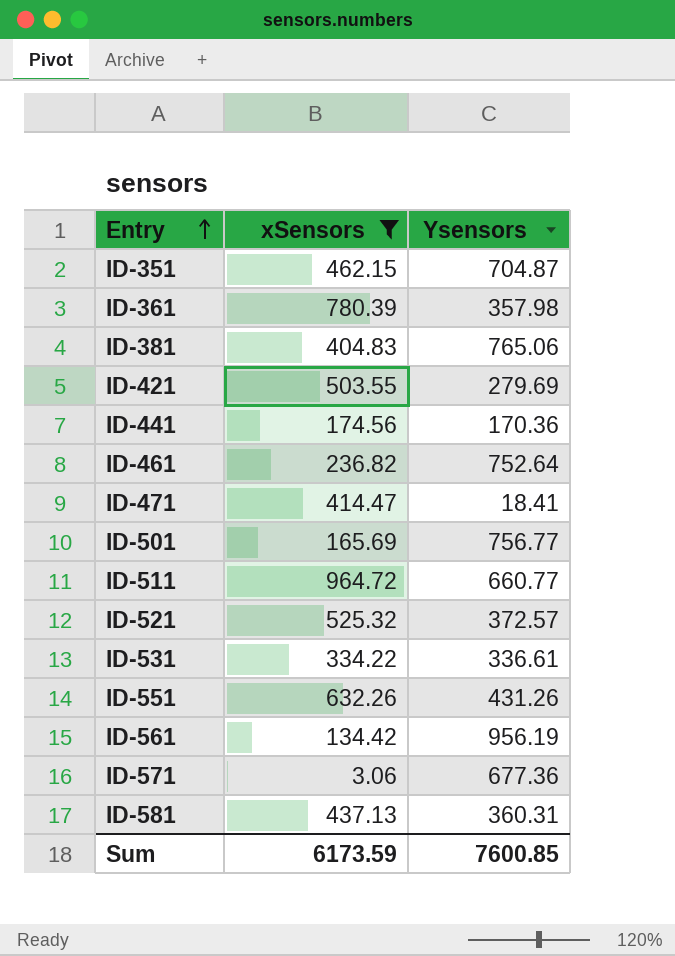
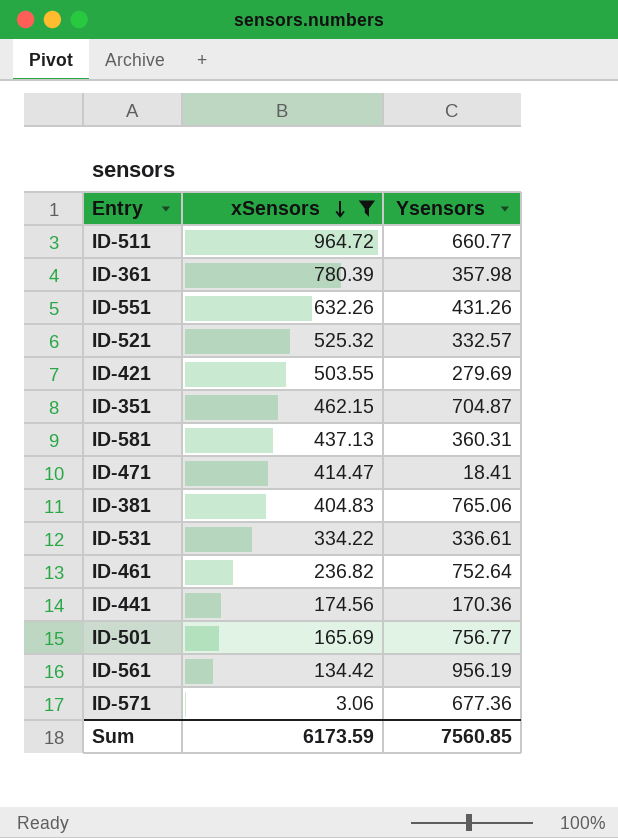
row order: Entry ascending -> xSensors descending
ID-521 | Ysensors: 372.57 -> 332.57
Sum | Ysensors: 7600.85 -> 7560.85

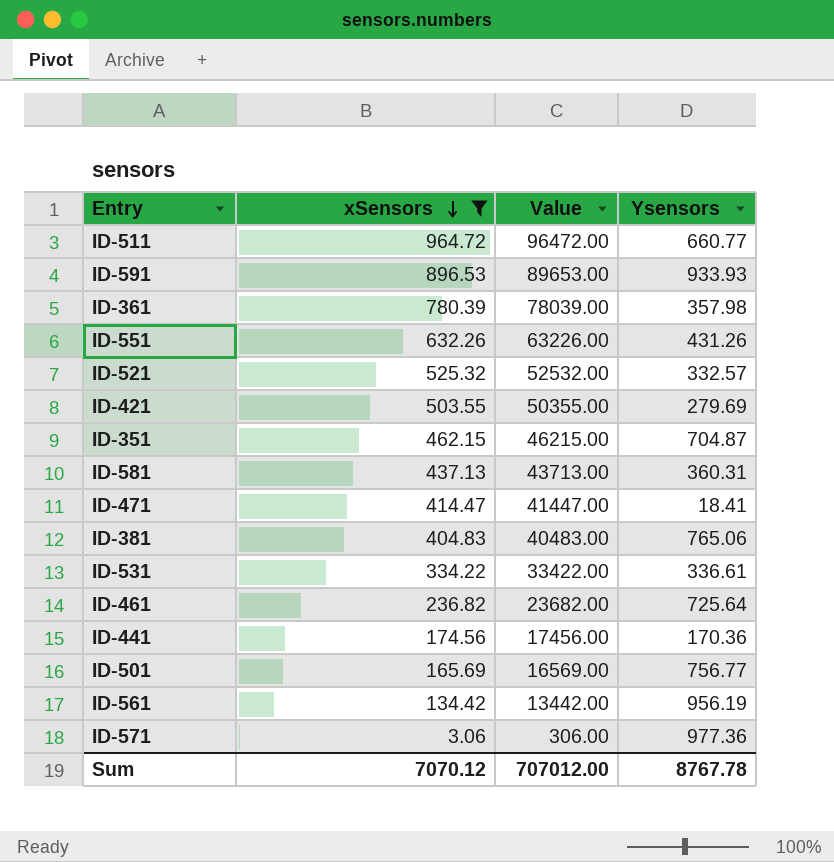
column Value | formula: none -> [xSensors] * 100
row ID-591: none -> 896.53 | 89653.00 | 933.93
ID-461 | Ysensors: 752.64 -> 725.64
ID-571 | Ysensors: 677.36 -> 977.36
Sum | xSensors: 6173.59 -> 7070.12
Sum | Ysensors: 7560.85 -> 8767.78

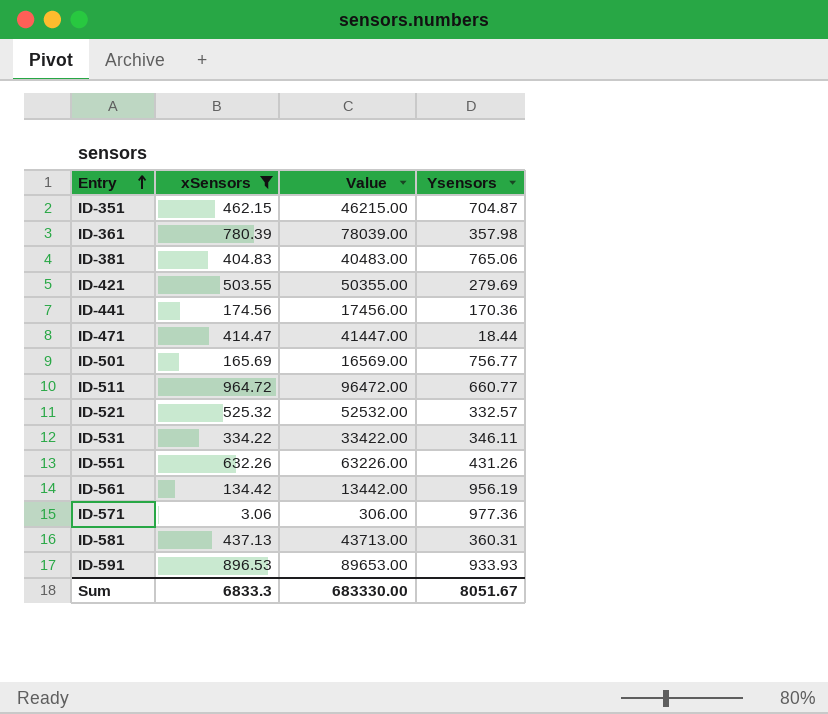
row order: xSensors descending -> Entry ascending
row ID-461: 236.82 | 23682.00 | 725.64 -> none
ID-471 | Ysensors: 18.41 -> 18.44
ID-531 | Ysensors: 336.61 -> 346.11
Sum | xSensors: 7070.12 -> 6833.3
Sum | Value: 707012.00 -> 683330.00
Sum | Ysensors: 8767.78 -> 8051.67

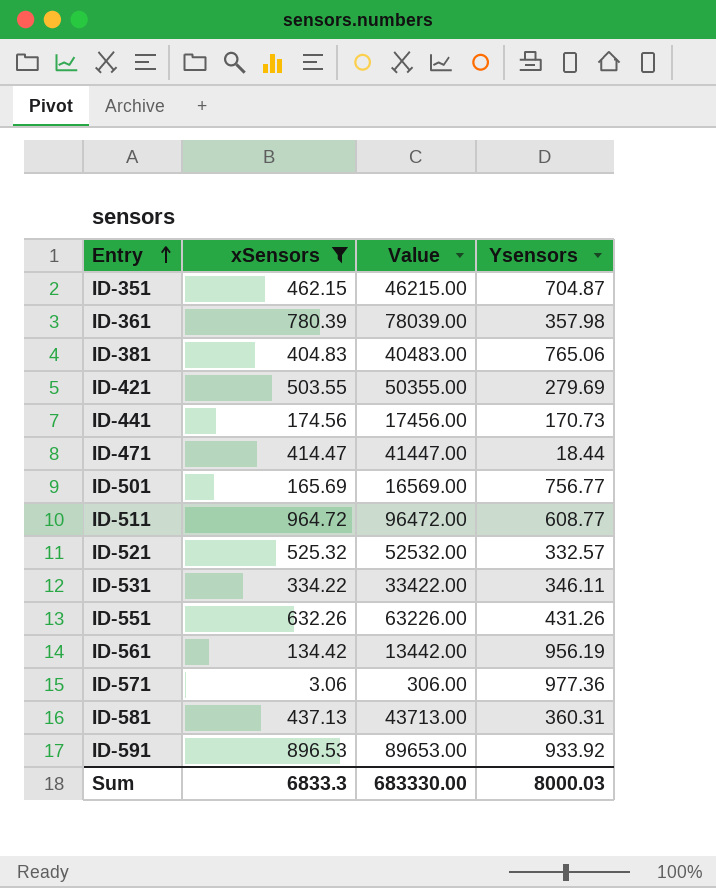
ID-441 | Ysensors: 170.36 -> 170.73
ID-511 | Ysensors: 660.77 -> 608.77
ID-591 | Ysensors: 933.93 -> 933.92
Sum | Ysensors: 8051.67 -> 8000.03

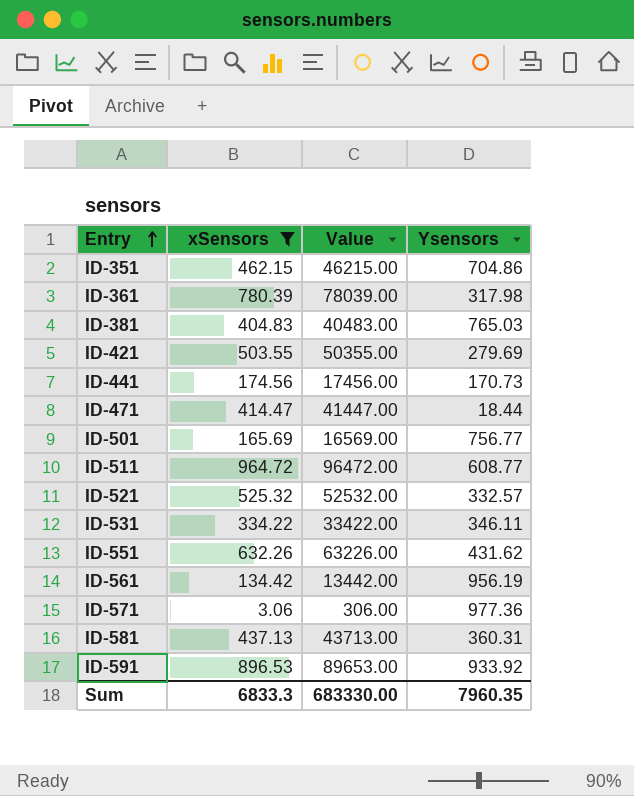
ID-351 | Ysensors: 704.87 -> 704.86
ID-361 | Ysensors: 357.98 -> 317.98
ID-381 | Ysensors: 765.06 -> 765.03
ID-551 | Ysensors: 431.26 -> 431.62
Sum | Ysensors: 8000.03 -> 7960.35

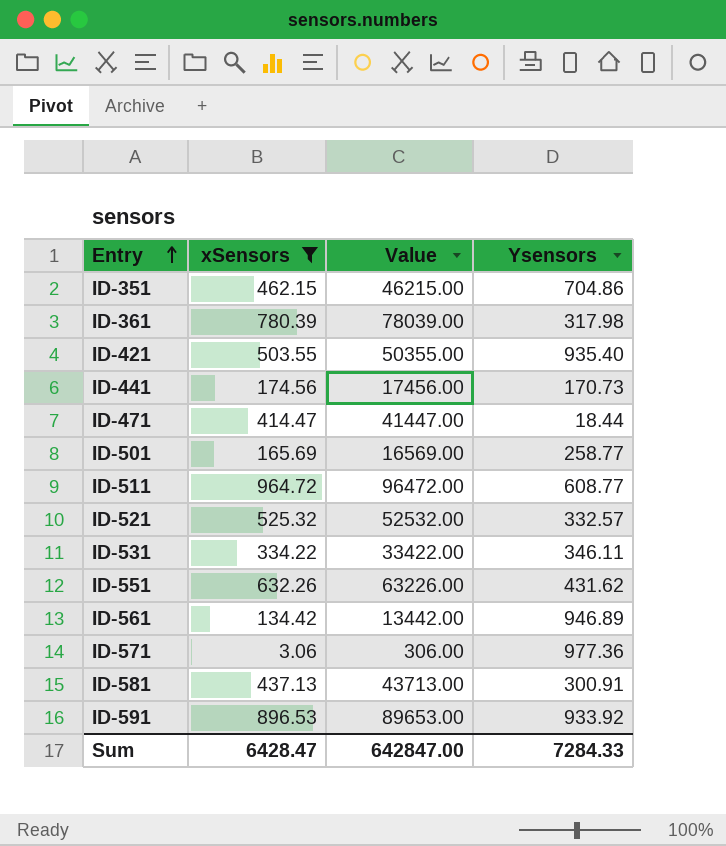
row ID-381: 404.83 | 40483.00 | 765.03 -> none
ID-421 | Ysensors: 279.69 -> 935.40
ID-501 | Ysensors: 756.77 -> 258.77
ID-561 | Ysensors: 956.19 -> 946.89
ID-581 | Ysensors: 360.31 -> 300.91
Sum | xSensors: 6833.3 -> 6428.47
Sum | Value: 683330.00 -> 642847.00
Sum | Ysensors: 7960.35 -> 7284.33

